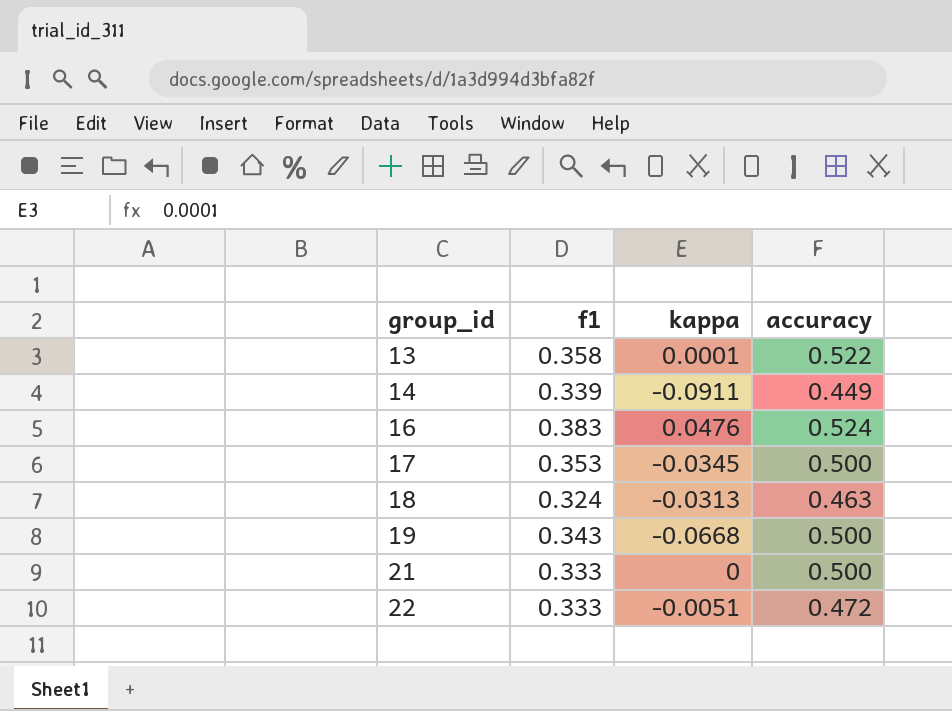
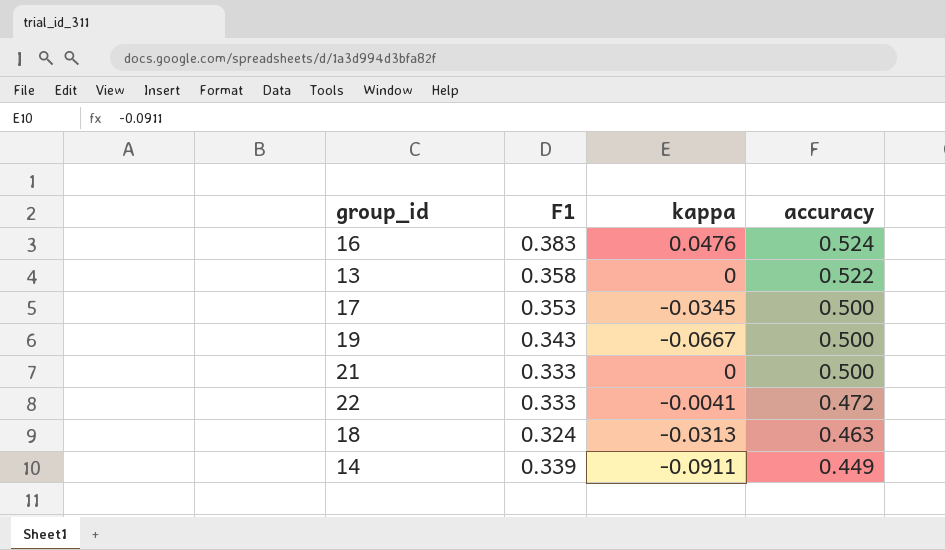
row order: group_id ascending -> accuracy descending
column name: f1 -> F1
13 | kappa: 0.0001 -> 0
19 | kappa: -0.0668 -> -0.0667
22 | kappa: -0.0051 -> -0.0041

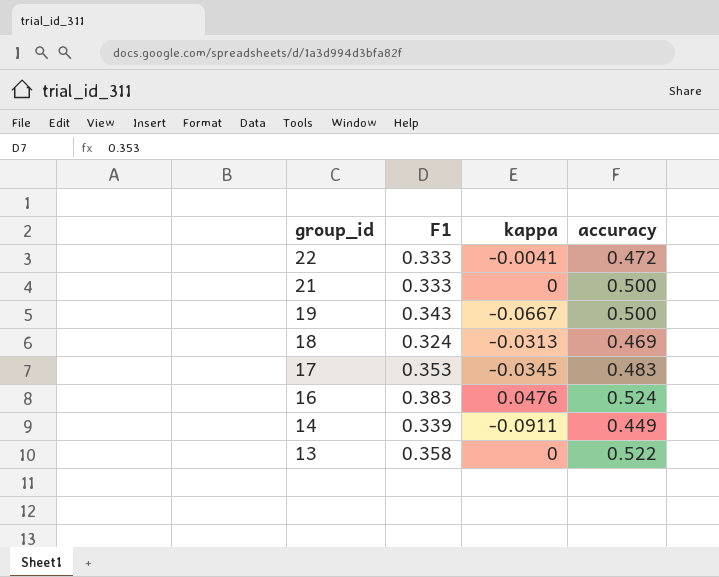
row order: accuracy descending -> group_id descending
18 | accuracy: 0.463 -> 0.469
17 | accuracy: 0.500 -> 0.483

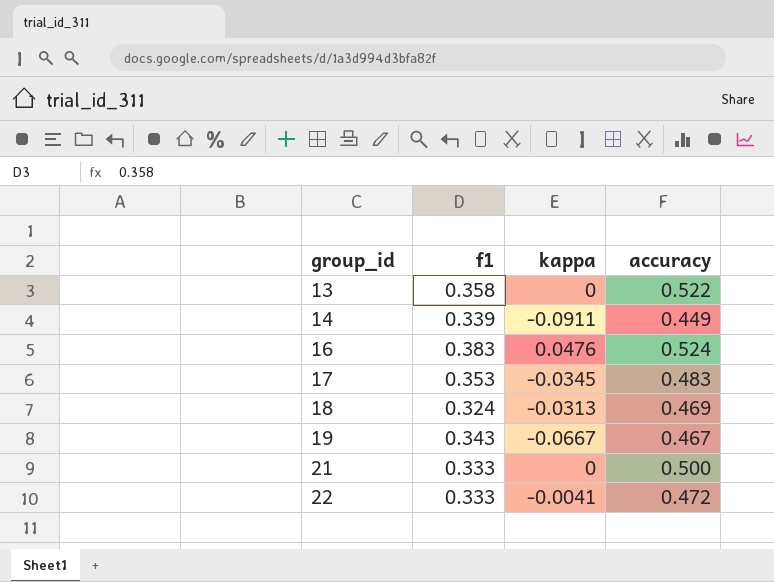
row order: group_id descending -> group_id ascending
column name: F1 -> f1
19 | accuracy: 0.500 -> 0.467

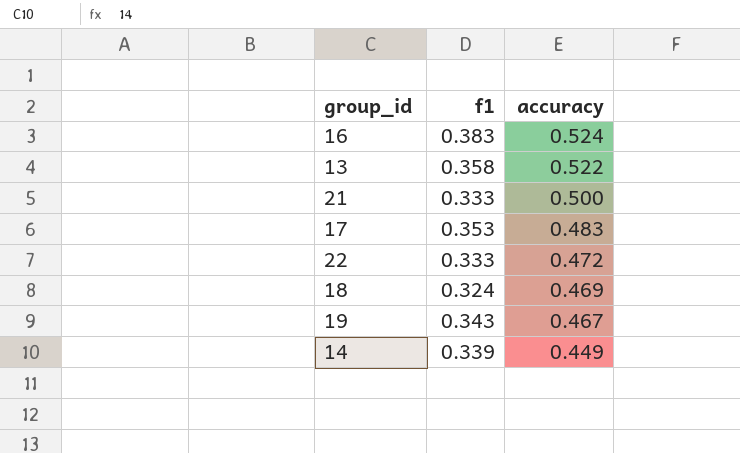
row order: group_id ascending -> accuracy descending
column kappa | position: 3 -> none

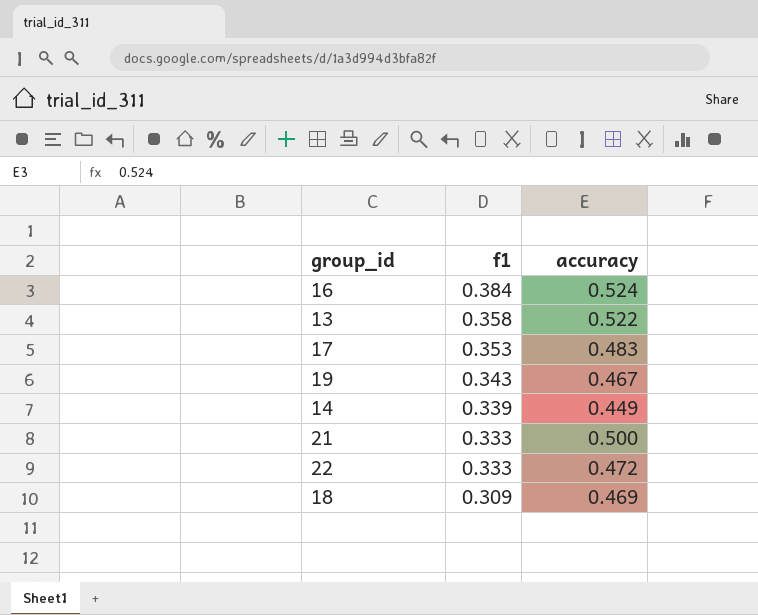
row order: accuracy descending -> f1 descending
16 | f1: 0.383 -> 0.384
18 | f1: 0.324 -> 0.309

